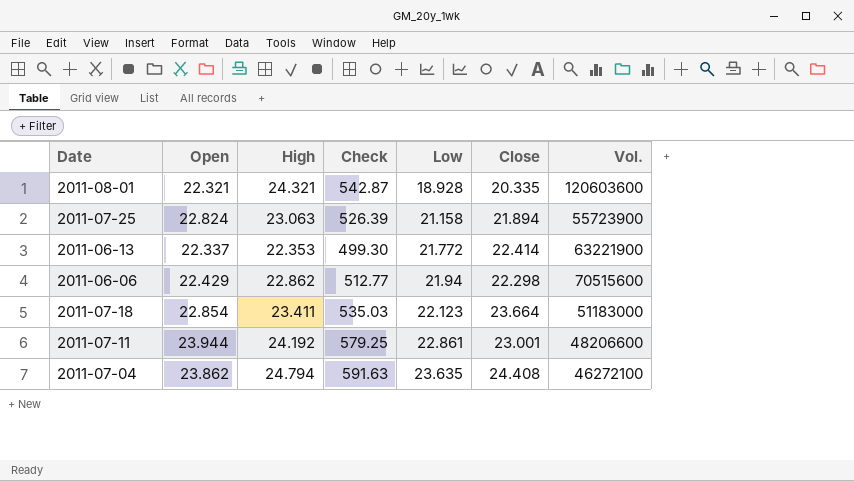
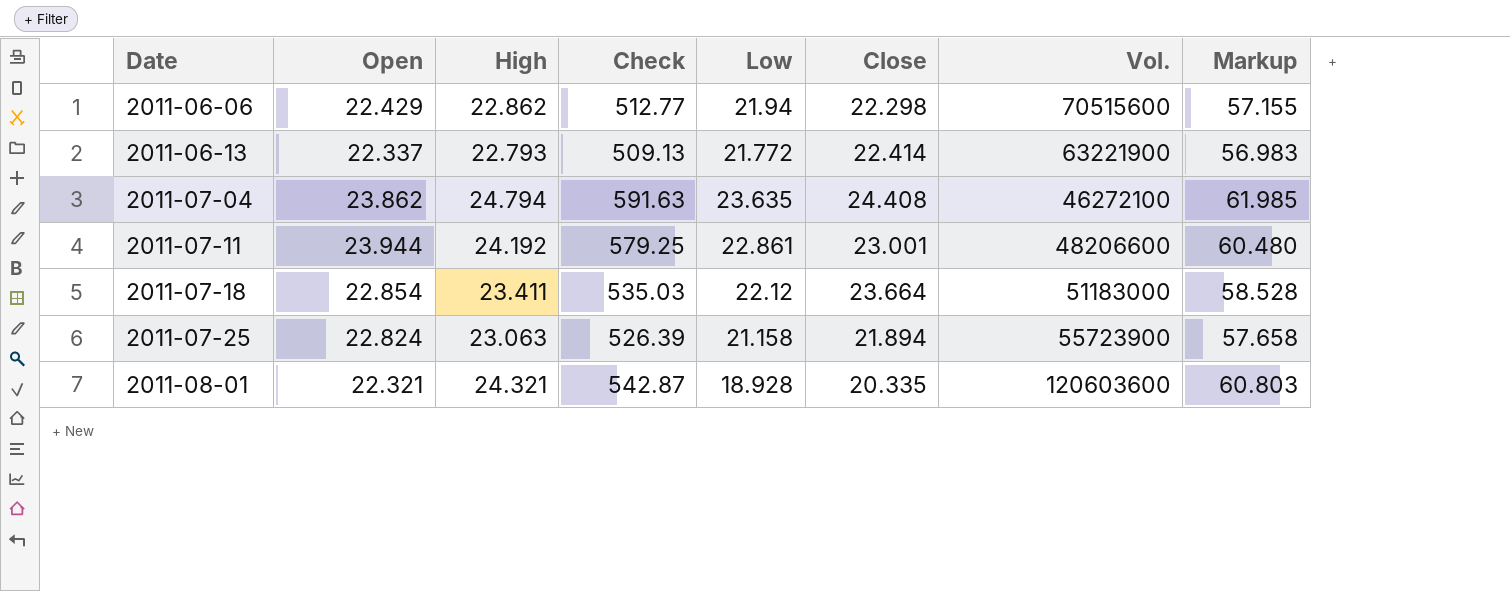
row order: Low ascending -> Date ascending
column Markup | formula: none -> [High] * 2.5
2011-06-13 | High: 22.353 -> 22.793
2011-06-13 | Check: 499.30 -> 509.13
2011-07-18 | Low: 22.123 -> 22.12

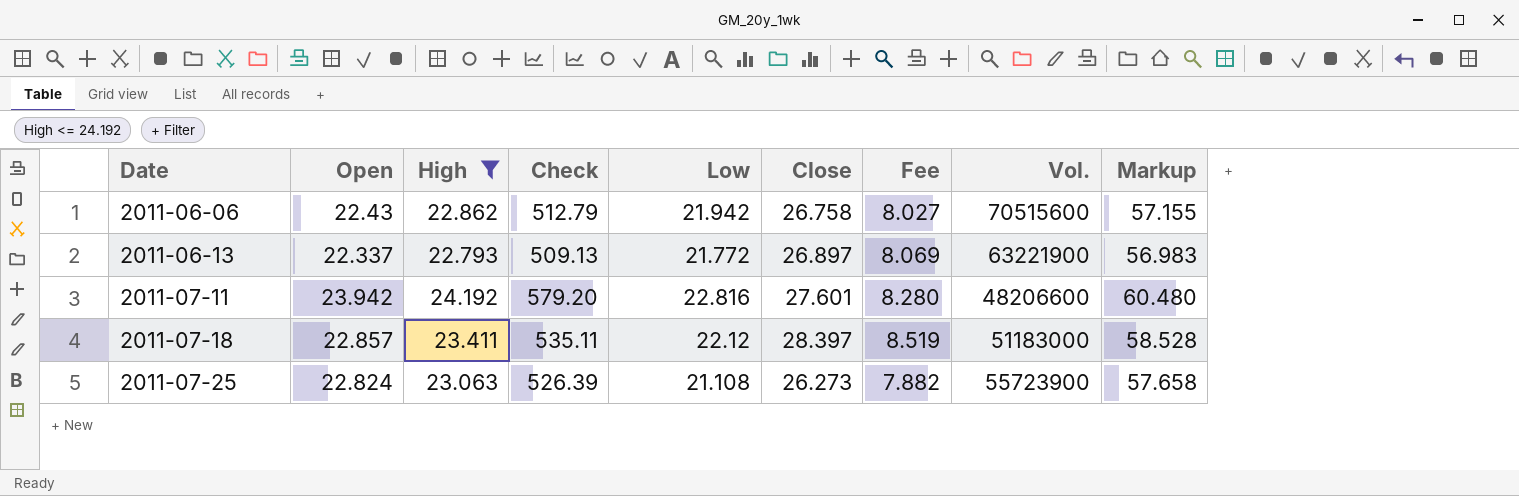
filter: none -> High <= 24.192
column Fee | formula: none -> [Close] * 0.3
2011-06-06 | Open: 22.429 -> 22.43
2011-06-06 | Check: 512.77 -> 512.79
2011-06-06 | Low: 21.94 -> 21.942
2011-06-06 | Close: 22.298 -> 26.758
2011-06-13 | Close: 22.414 -> 26.897
2011-07-11 | Open: 23.944 -> 23.942
2011-07-11 | Check: 579.25 -> 579.20
2011-07-11 | Low: 22.861 -> 22.816
2011-07-11 | Close: 23.001 -> 27.601
2011-07-18 | Open: 22.854 -> 22.857
2011-07-18 | Check: 535.03 -> 535.11
2011-07-18 | Close: 23.664 -> 28.397
2011-07-25 | Low: 21.158 -> 21.108
2011-07-25 | Close: 21.894 -> 26.273

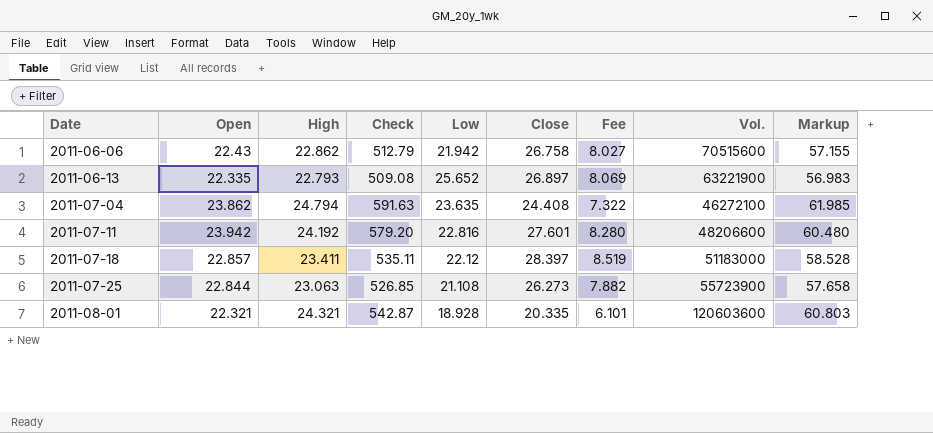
filter: High <= 24.192 -> none
2011-06-13 | Open: 22.337 -> 22.335
2011-06-13 | Check: 509.13 -> 509.08
2011-06-13 | Low: 21.772 -> 25.652
2011-07-25 | Open: 22.824 -> 22.844
2011-07-25 | Check: 526.39 -> 526.85

